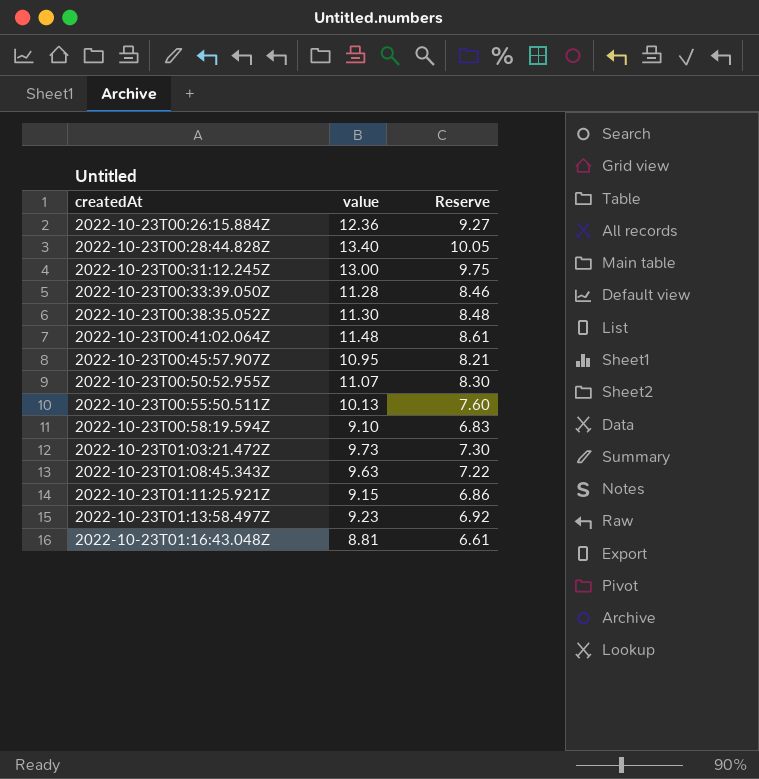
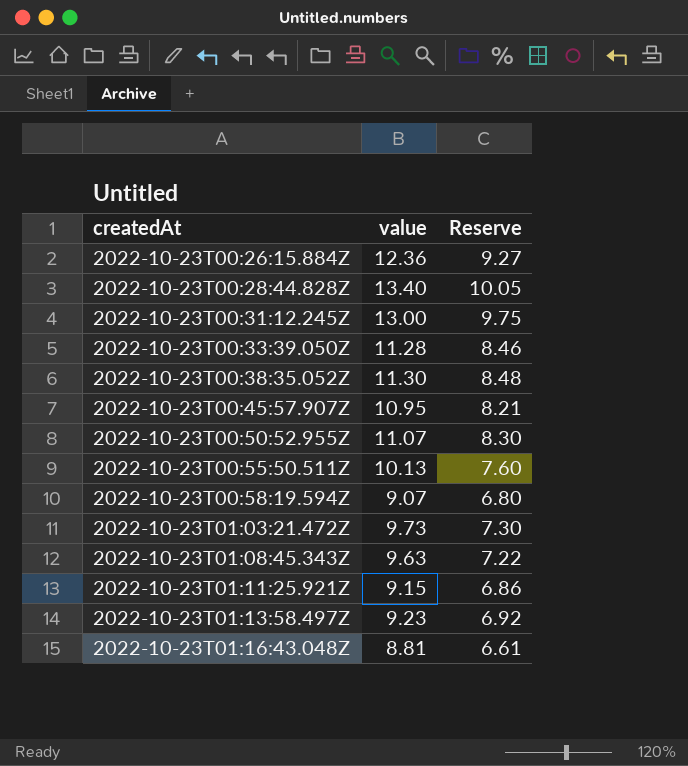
row 2022-10-23T00:41:02.064Z: 11.48 | 8.61 -> none
2022-10-23T00:58:19.594Z | value: 9.10 -> 9.07
2022-10-23T00:58:19.594Z | Reserve: 6.83 -> 6.80

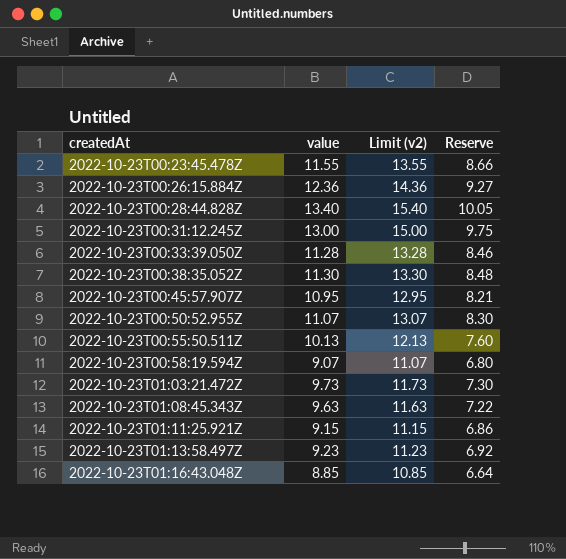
column Limit (v2) | formula: none -> [value] + 2
row 2022-10-23T00:23:45.478Z: none -> 11.55 | 13.55 | 8.66
2022-10-23T01:16:43.048Z | value: 8.81 -> 8.85
2022-10-23T01:16:43.048Z | Reserve: 6.61 -> 6.64

